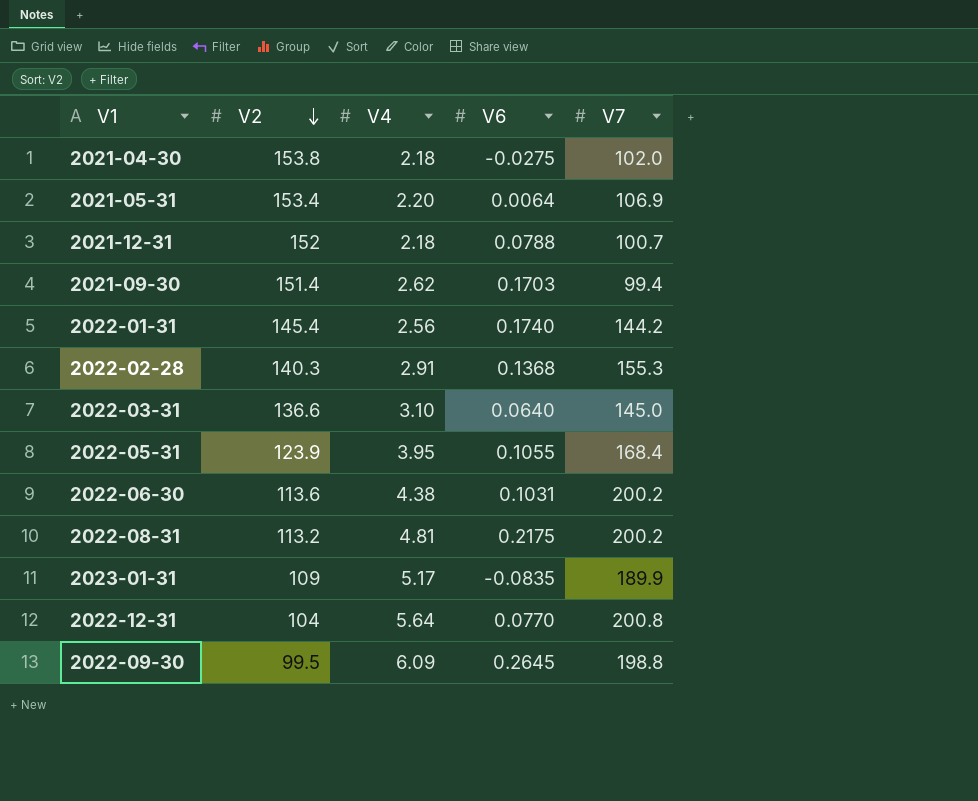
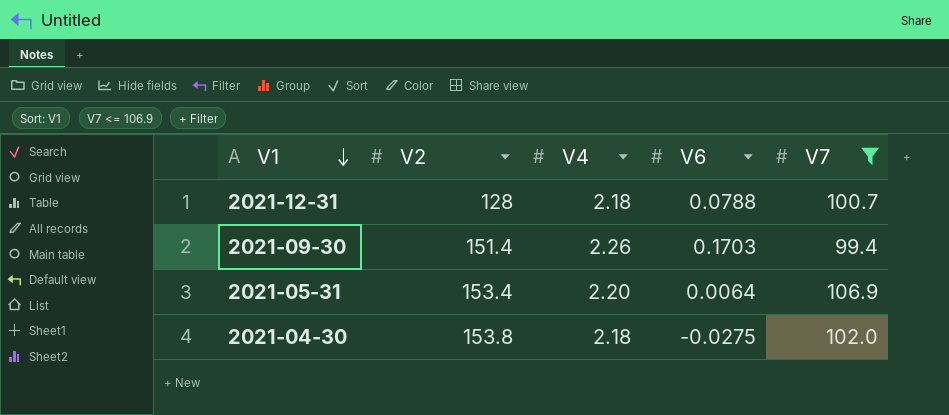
filter: none -> V7 <= 106.9
row order: V2 descending -> V1 descending
2021-12-31 | V2: 152 -> 128
2021-09-30 | V4: 2.62 -> 2.26

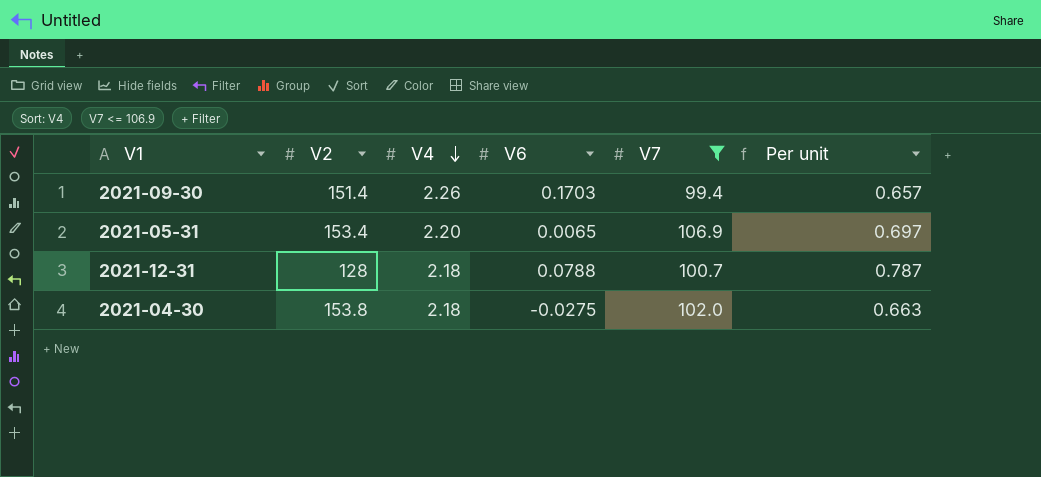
row order: V1 descending -> V4 descending
column Per unit | formula: none -> [V7] / [V2]
2021-05-31 | V6: 0.0064 -> 0.0065

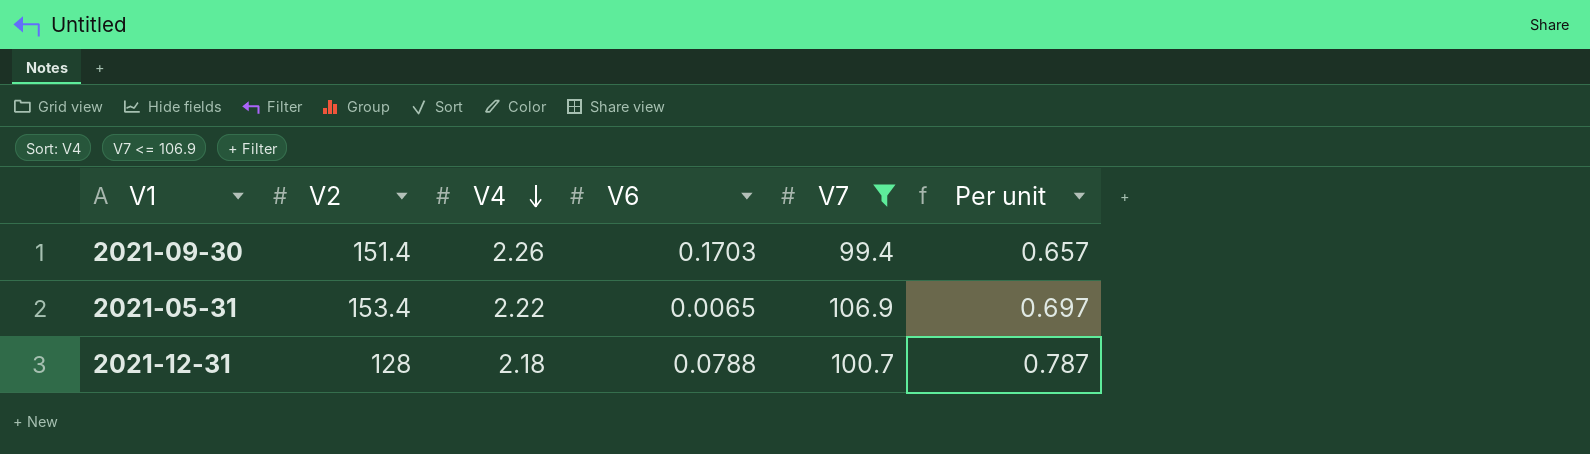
row 2021-04-30: 153.8 | 2.18 | -0.0275 | 102.0 | 0.663 -> none
2021-05-31 | V4: 2.20 -> 2.22

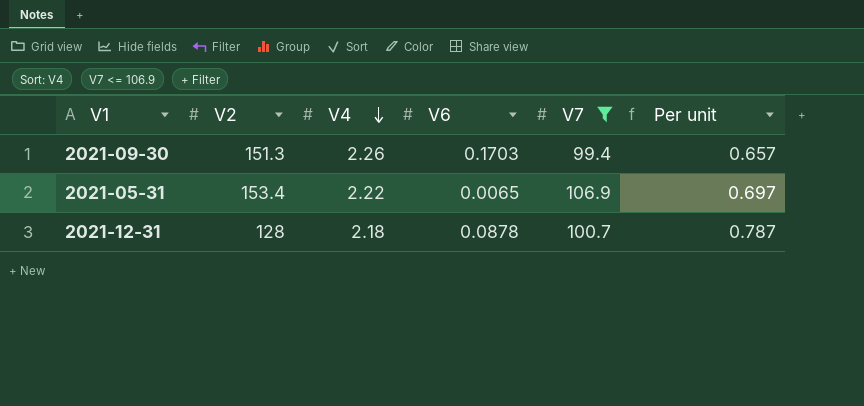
2021-09-30 | V2: 151.4 -> 151.3
2021-12-31 | V6: 0.0788 -> 0.0878

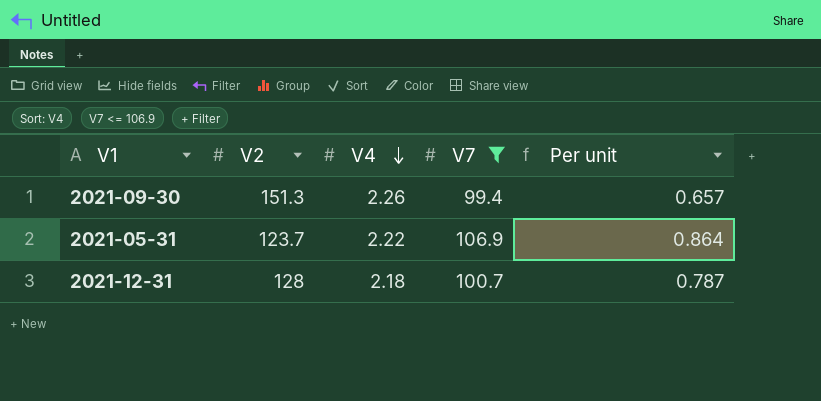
column V6 | position: 4 -> none
2021-05-31 | V2: 153.4 -> 123.7
2021-05-31 | Per unit: 0.697 -> 0.864

